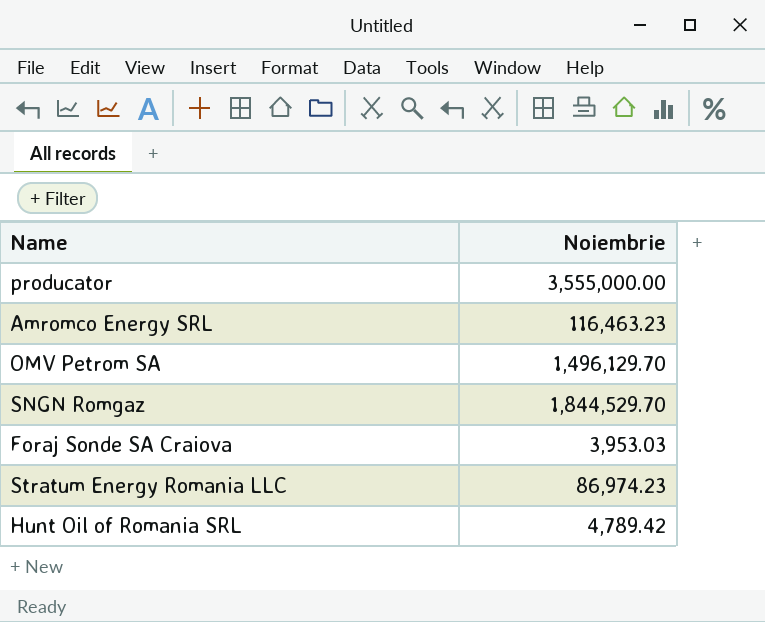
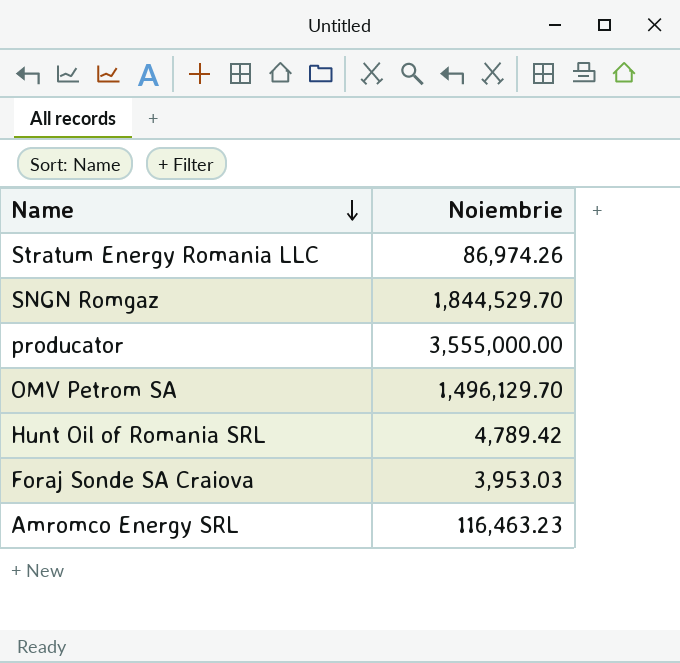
row order: none -> Name descending
Stratum Energy Romania LLC | Noiembrie: 86,974.23 -> 86,974.26

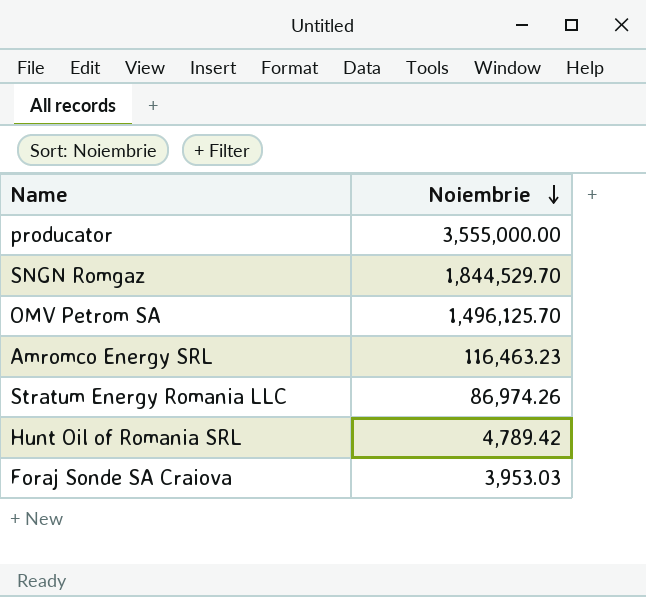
row order: Name descending -> Noiembrie descending
OMV Petrom SA | Noiembrie: 1,496,129.70 -> 1,496,125.70

